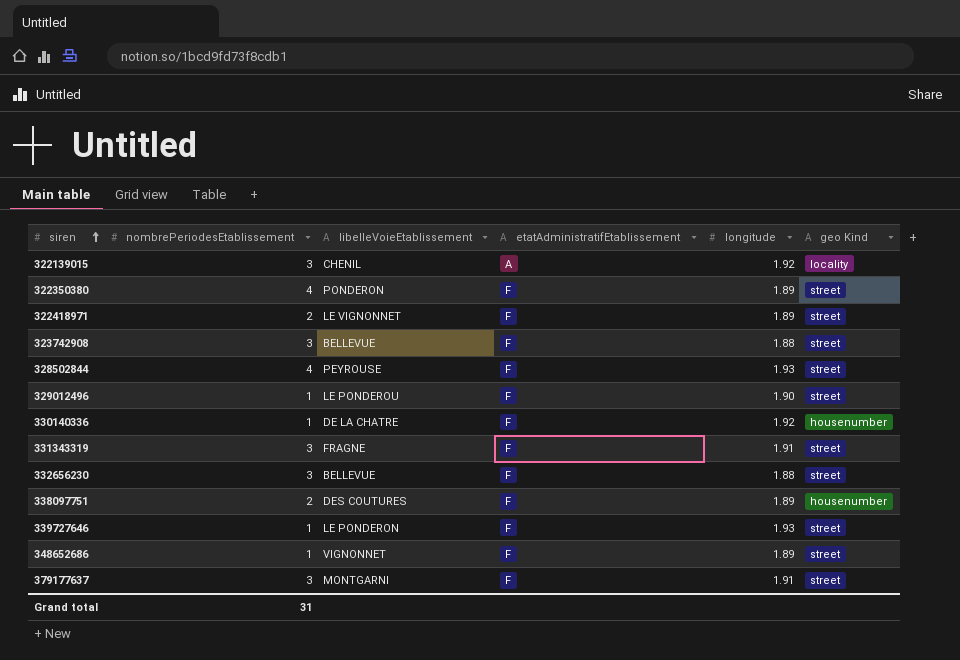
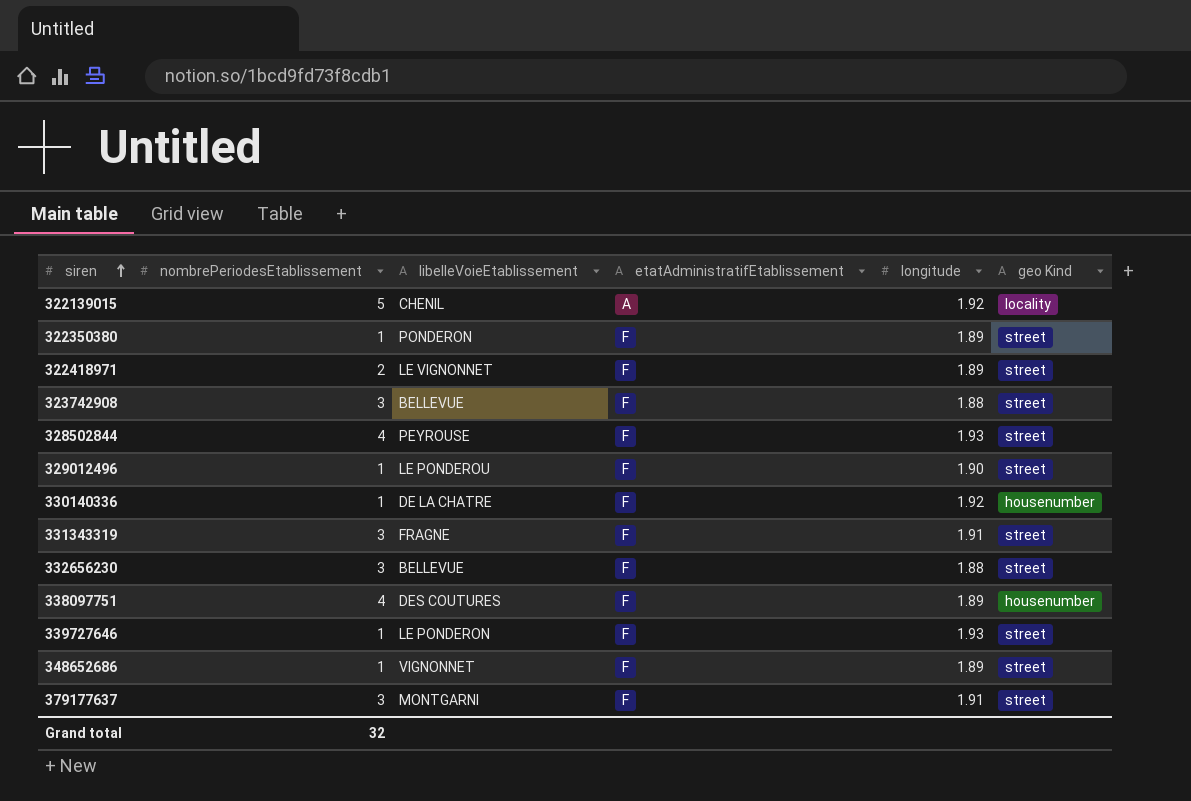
322139015 | nombrePeriodesEtablissement: 3 -> 5
322350380 | nombrePeriodesEtablissement: 4 -> 1
338097751 | nombrePeriodesEtablissement: 2 -> 4
Grand total | nombrePeriodesEtablissement: 31 -> 32

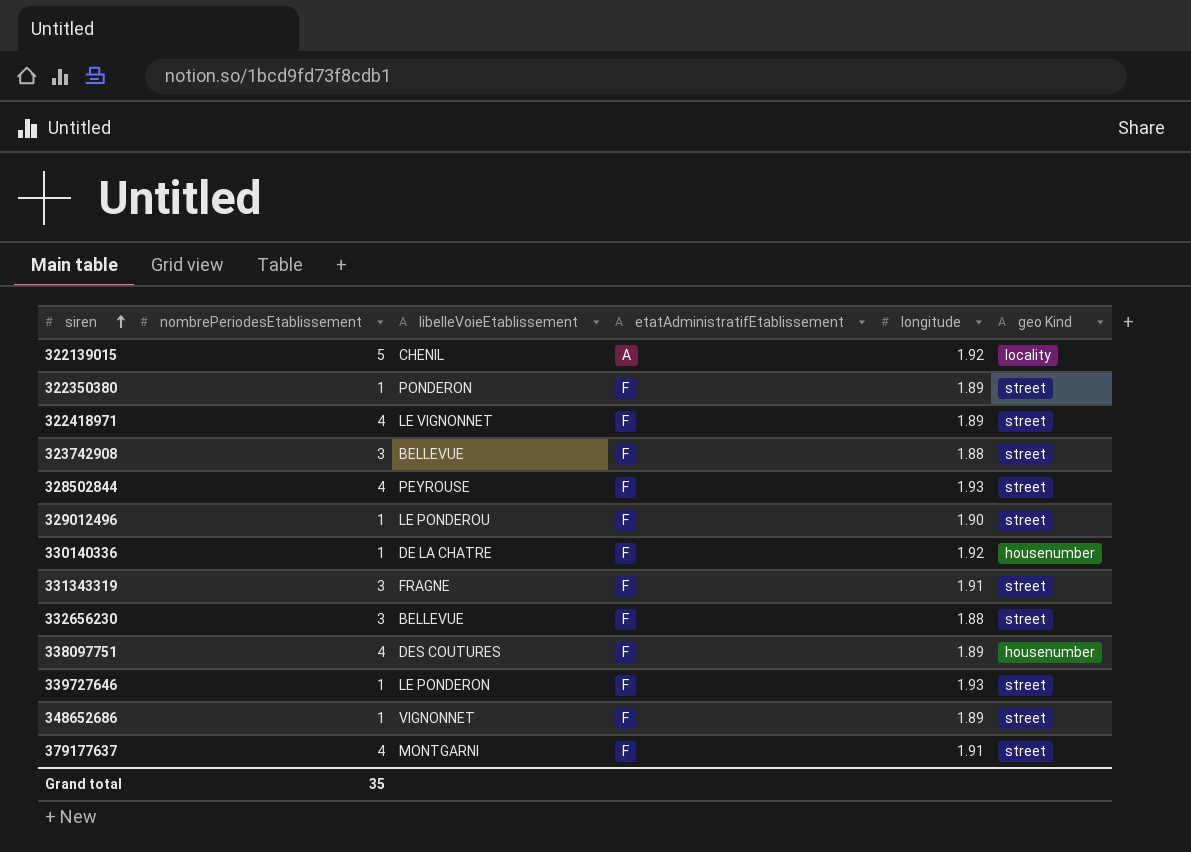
322418971 | nombrePeriodesEtablissement: 2 -> 4
379177637 | nombrePeriodesEtablissement: 3 -> 4
Grand total | nombrePeriodesEtablissement: 32 -> 35

